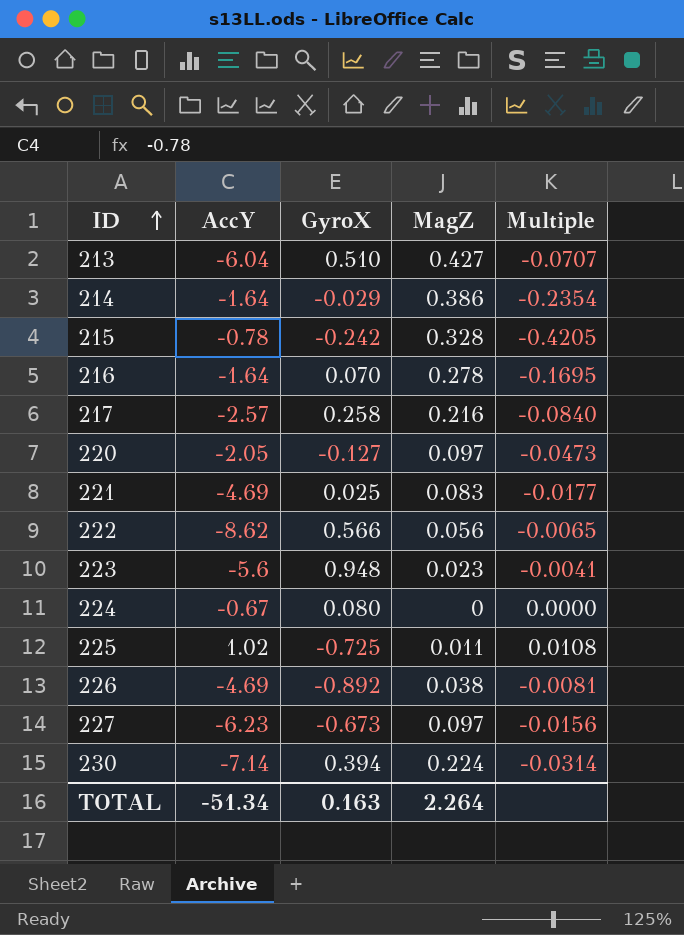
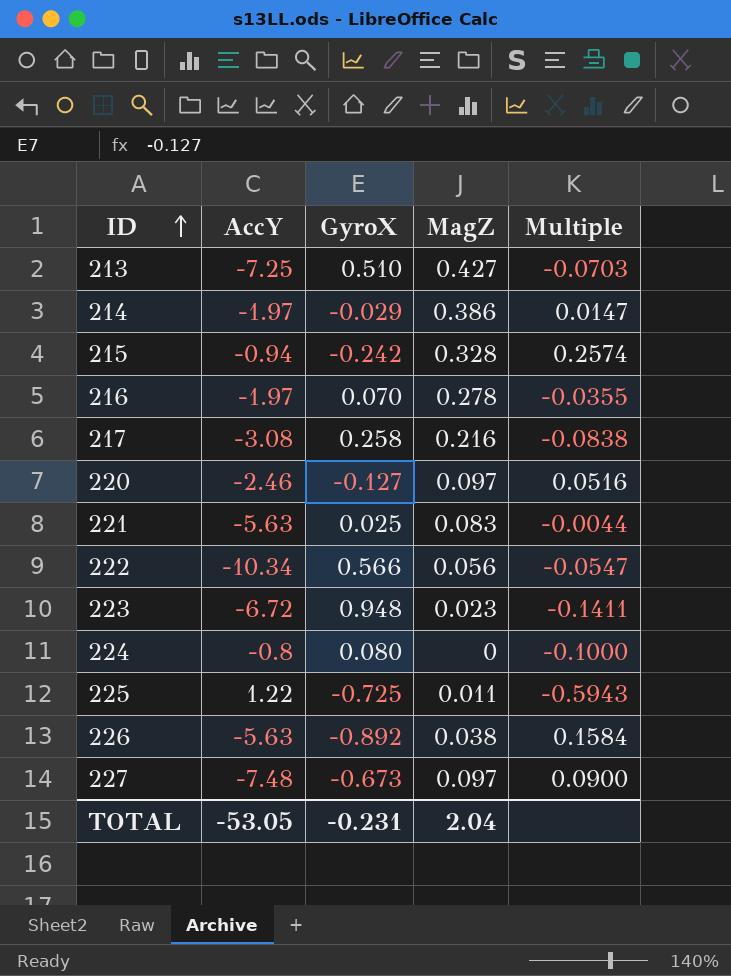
column Multiple | formula: [MagZ] / [AccY] -> [GyroX] / [AccY]
row 230: -7.14 | 0.394 | 0.224 | -0.0314 -> none
213 | AccY: -6.04 -> -7.25
214 | AccY: -1.64 -> -1.97
215 | AccY: -0.78 -> -0.94
216 | AccY: -1.64 -> -1.97
217 | AccY: -2.57 -> -3.08
220 | AccY: -2.05 -> -2.46
221 | AccY: -4.69 -> -5.63
222 | AccY: -8.62 -> -10.34
223 | AccY: -5.6 -> -6.72
224 | AccY: -0.67 -> -0.8
225 | AccY: 1.02 -> 1.22
226 | AccY: -4.69 -> -5.63
227 | AccY: -6.23 -> -7.48
TOTAL | AccY: -51.34 -> -53.05
TOTAL | GyroX: 0.163 -> -0.231
TOTAL | MagZ: 2.264 -> 2.04

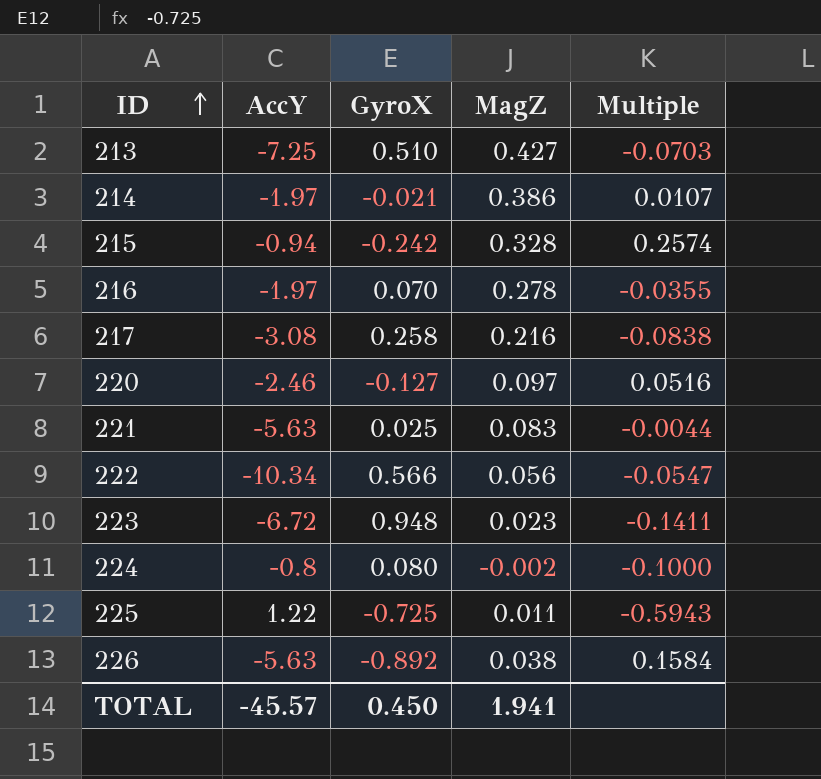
row 227: -7.48 | -0.673 | 0.097 | 0.0900 -> none
214 | GyroX: -0.029 -> -0.021
214 | Multiple: 0.0147 -> 0.0107
224 | MagZ: 0 -> -0.002
TOTAL | AccY: -53.05 -> -45.57
TOTAL | GyroX: -0.231 -> 0.450
TOTAL | MagZ: 2.04 -> 1.941

